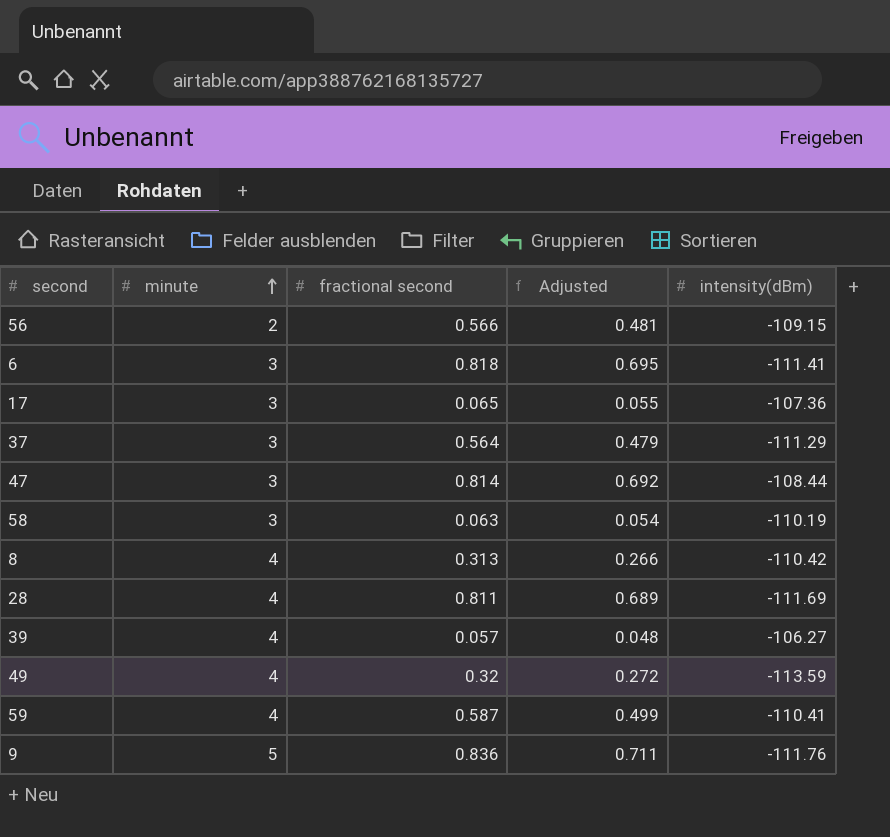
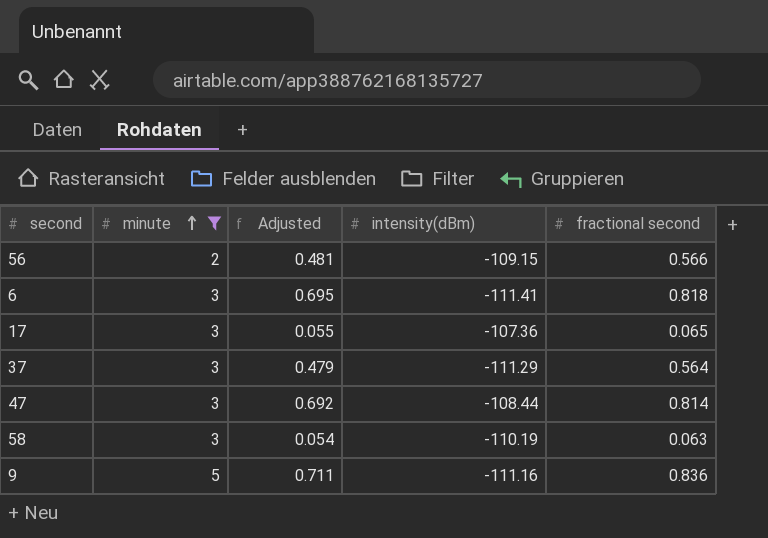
filter: none -> minute != 4
column fractional second | position: 3 -> 5
9 | intensity(dBm): -111.76 -> -111.16

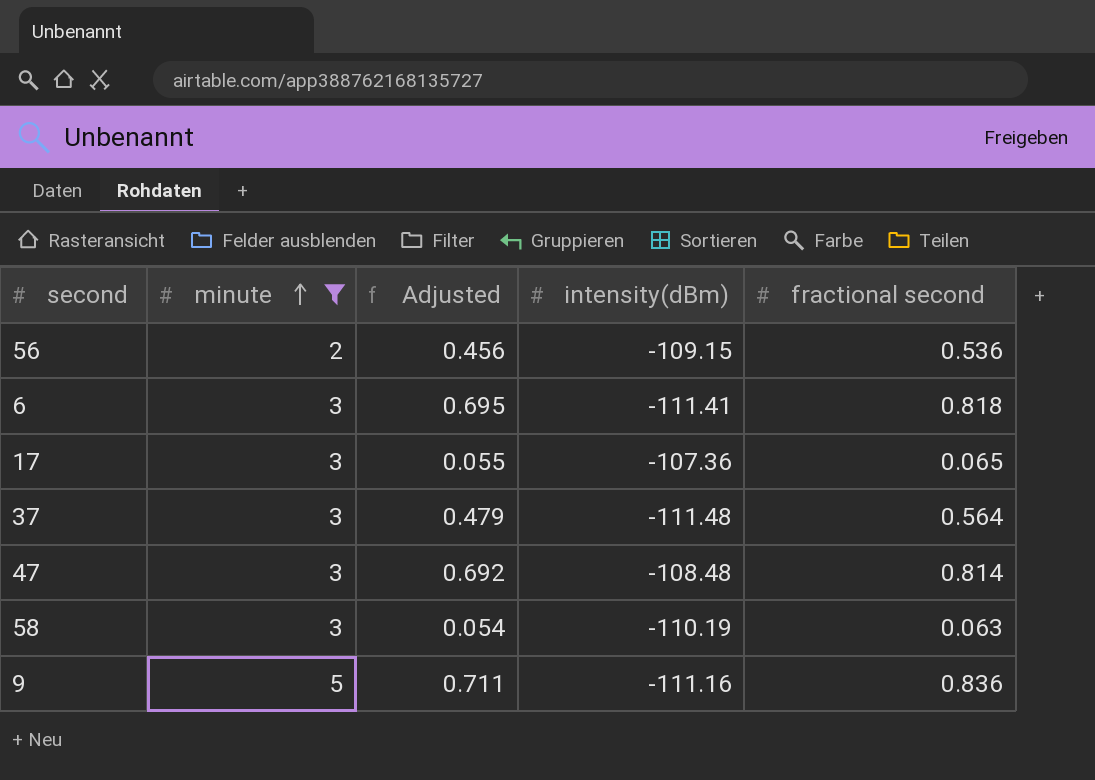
56 | Adjusted: 0.481 -> 0.456
56 | fractional second: 0.566 -> 0.536
37 | intensity(dBm): -111.29 -> -111.48
47 | intensity(dBm): -108.44 -> -108.48

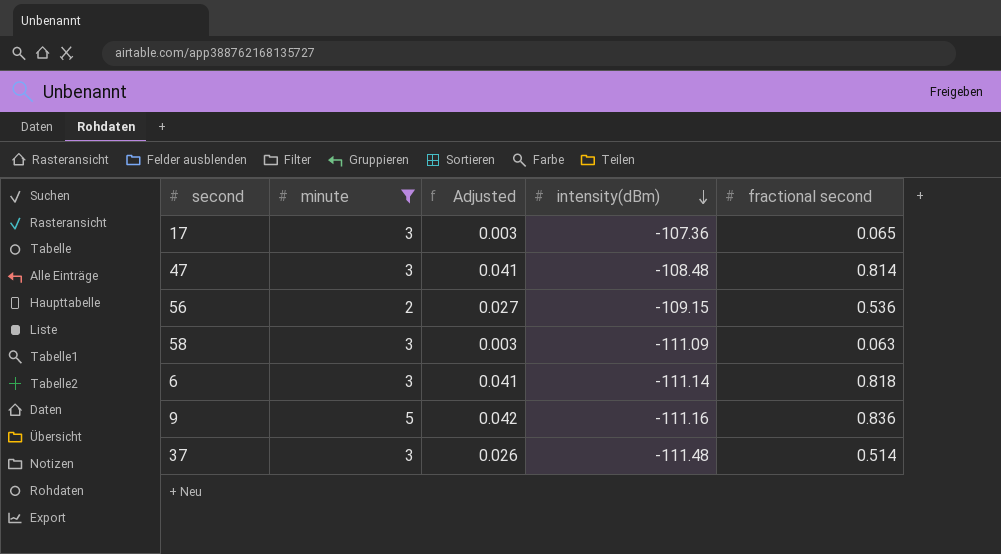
row order: minute ascending -> intensity(dBm) descending
column Adjusted | formula: [fractional second] * 0.85 -> [fractional second] * 0.05
58 | intensity(dBm): -110.19 -> -111.09
6 | intensity(dBm): -111.41 -> -111.14
37 | fractional second: 0.564 -> 0.514

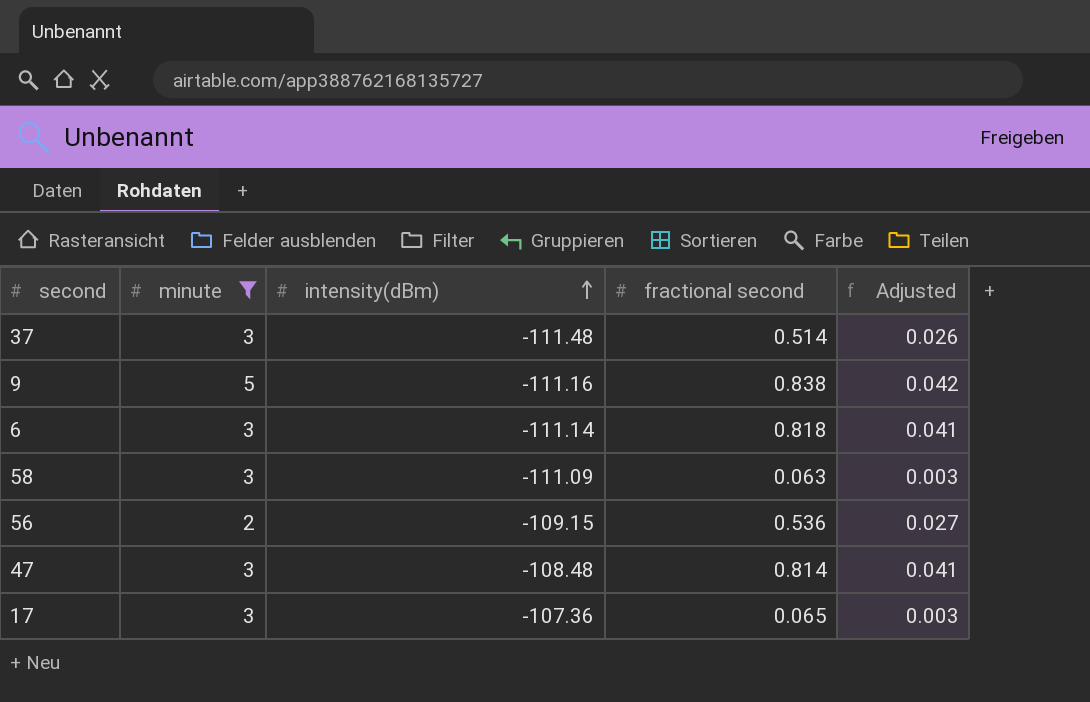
row order: intensity(dBm) descending -> intensity(dBm) ascending
column Adjusted | position: 3 -> 5
9 | fractional second: 0.836 -> 0.838

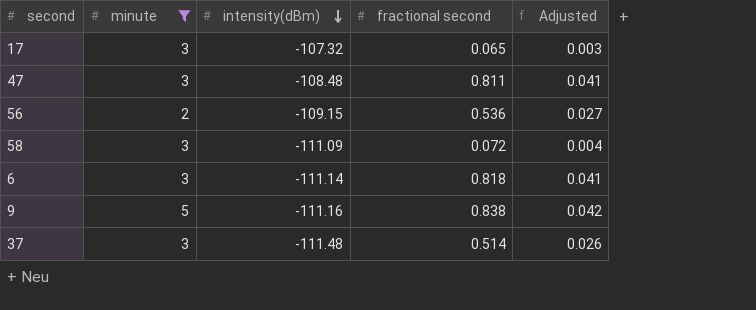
row order: intensity(dBm) ascending -> intensity(dBm) descending
17 | intensity(dBm): -107.36 -> -107.32
47 | fractional second: 0.814 -> 0.811
58 | fractional second: 0.063 -> 0.072
58 | Adjusted: 0.003 -> 0.004

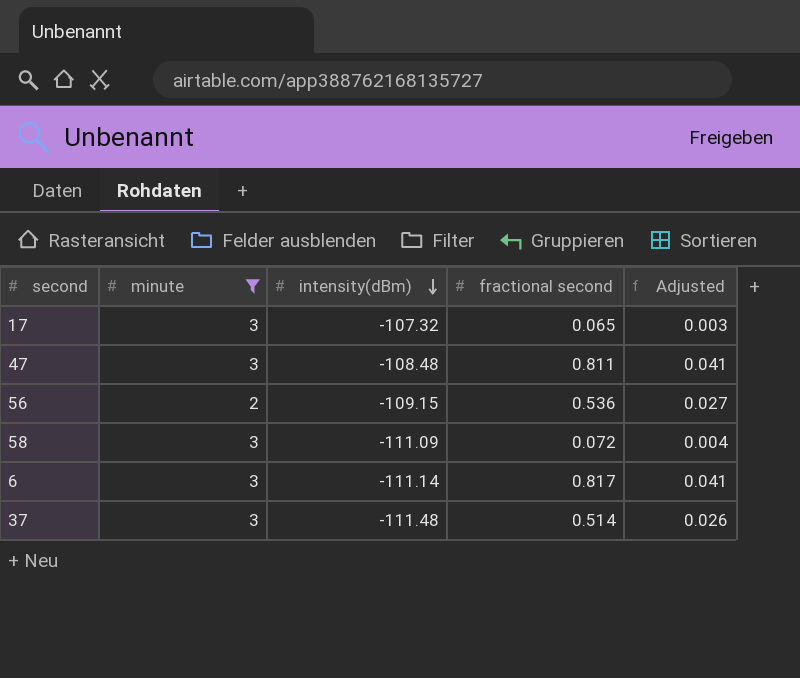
row 9: 5 | -111.16 | 0.838 | 0.042 -> none
6 | fractional second: 0.818 -> 0.817

